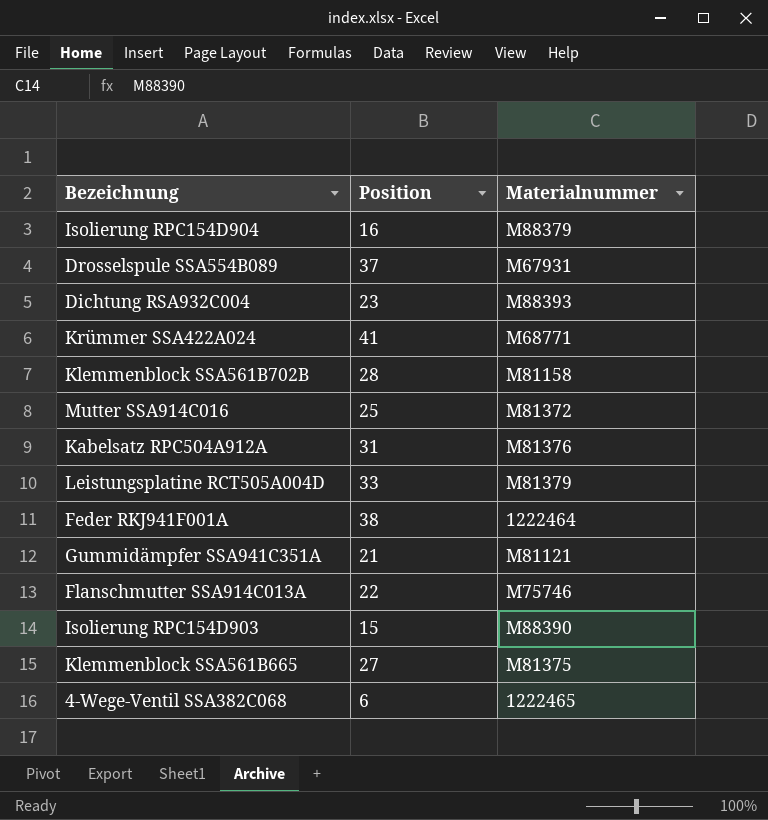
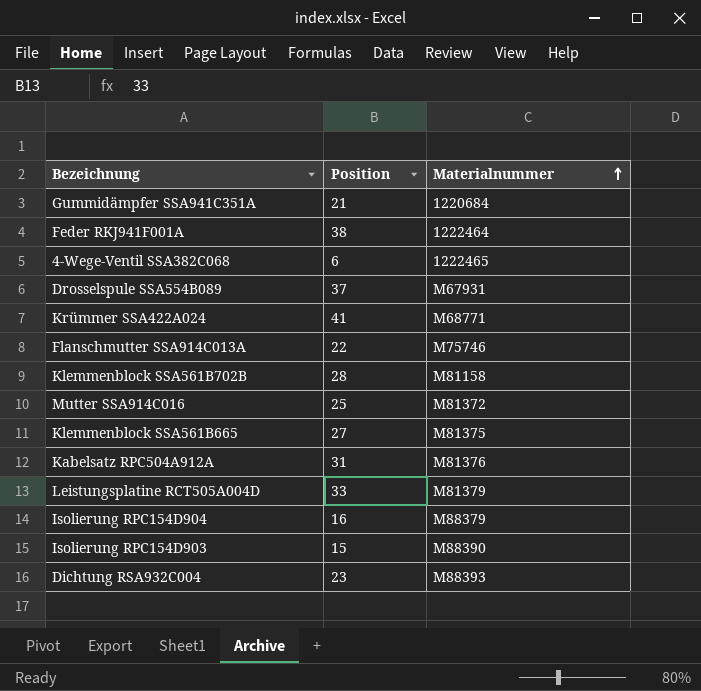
row order: none -> Materialnummer ascending
Gummidämpfer SSA941C351A | Materialnummer: M81121 -> 1220684

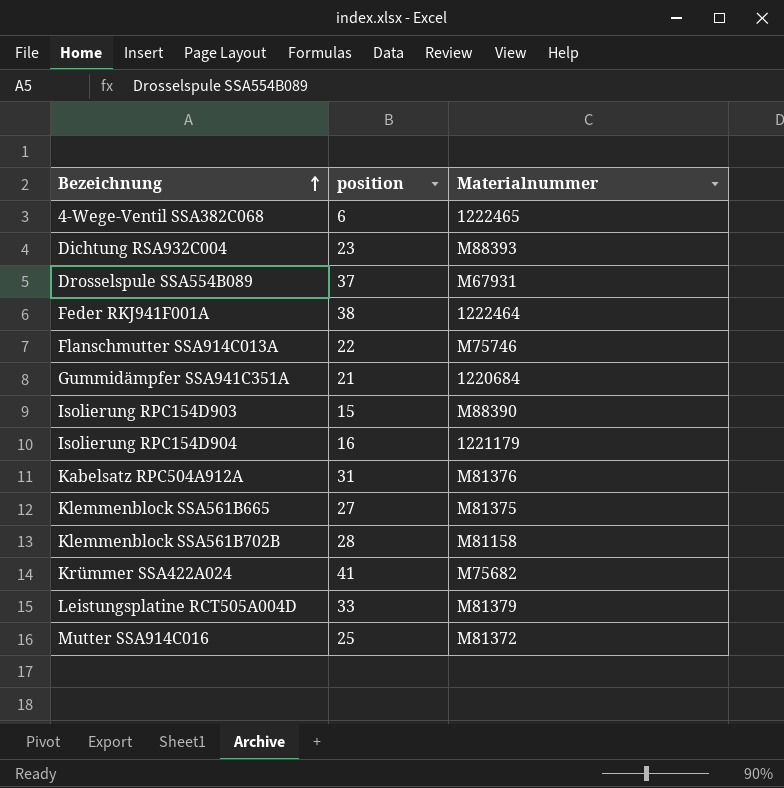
row order: Materialnummer ascending -> Bezeichnung ascending
column name: Position -> position
Isolierung RPC154D904 | Materialnummer: M88379 -> 1221179
Krümmer SSA422A024 | Materialnummer: M68771 -> M75682

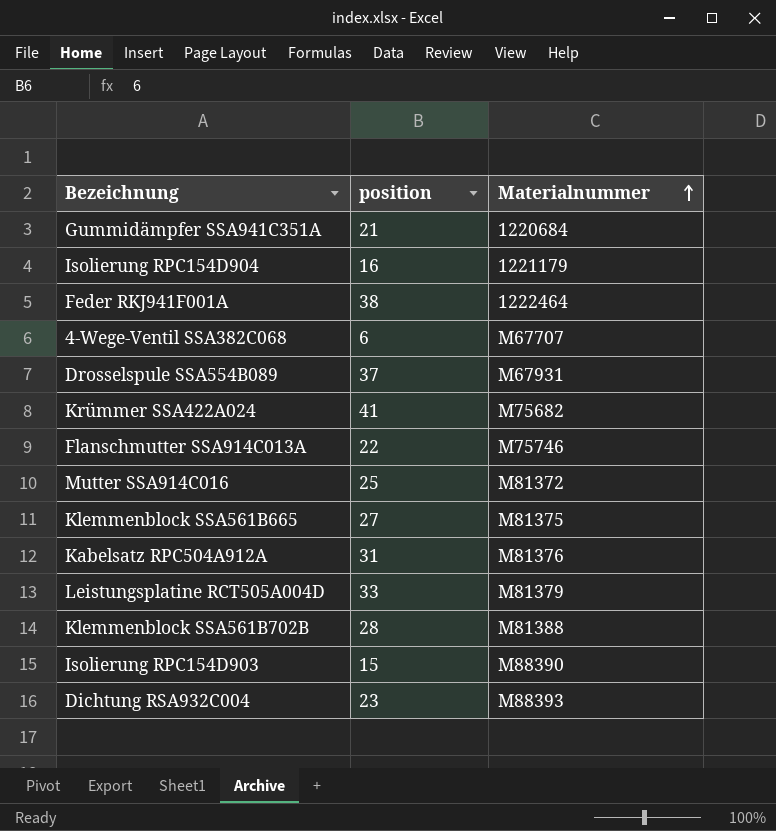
row order: Bezeichnung ascending -> Materialnummer ascending
4-Wege-Ventil SSA382C068 | Materialnummer: 1222465 -> M67707
Klemmenblock SSA561B702B | Materialnummer: M81158 -> M81388

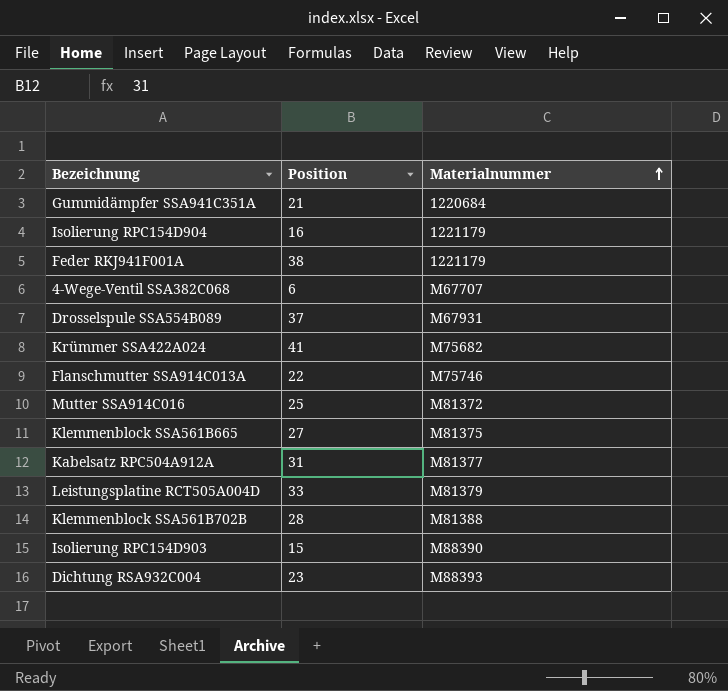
column name: position -> Position
Feder RKJ941F001A | Materialnummer: 1222464 -> 1221179
Kabelsatz RPC504A912A | Materialnummer: M81376 -> M81377

